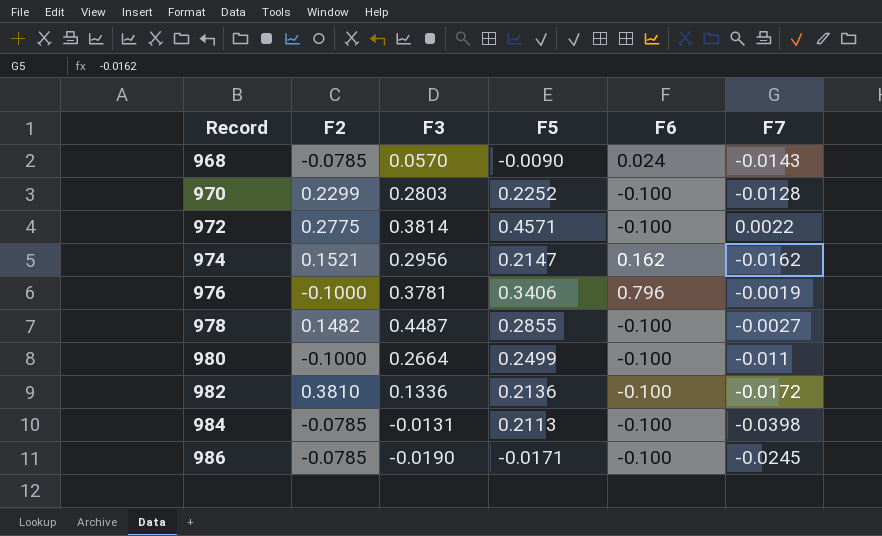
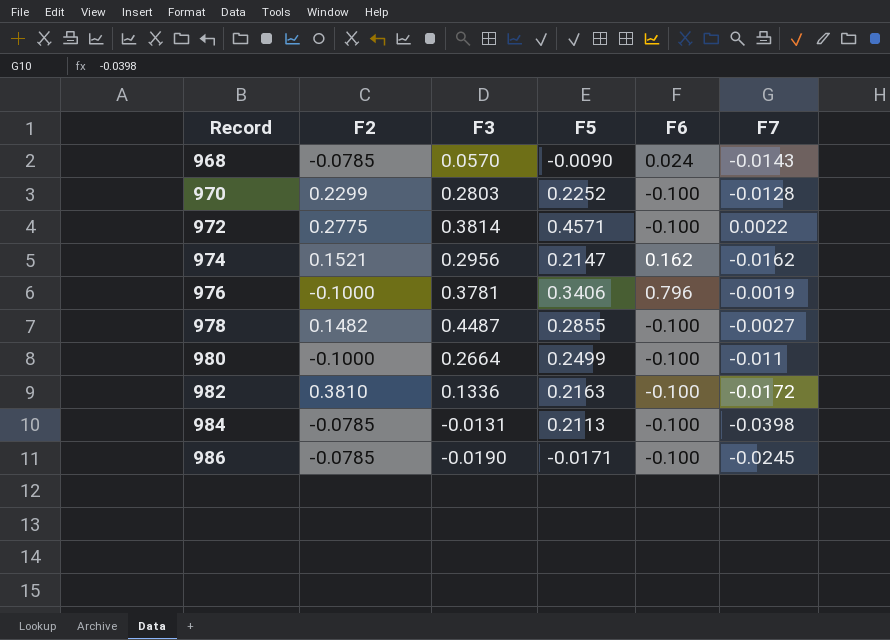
982 | F5: 0.2136 -> 0.2163

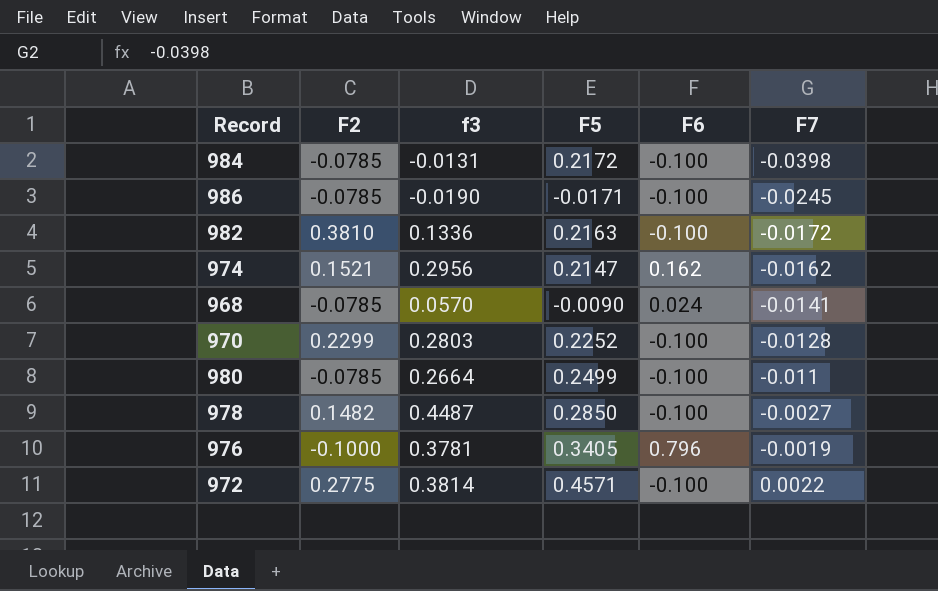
row order: Record ascending -> F7 ascending
column name: F3 -> f3
984 | F5: 0.2113 -> 0.2172
968 | F7: -0.0143 -> -0.0141
980 | F2: -0.1000 -> -0.0785
978 | F5: 0.2855 -> 0.2850
976 | F5: 0.3406 -> 0.3405

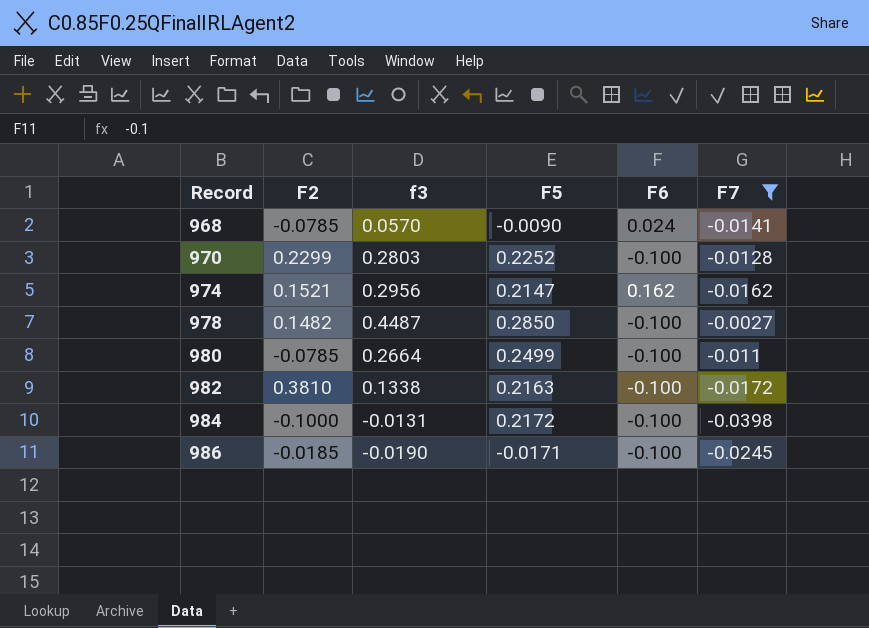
filter: none -> F7 <= -0.0027
row order: F7 ascending -> Record ascending
982 | f3: 0.1336 -> 0.1338
984 | F2: -0.0785 -> -0.1000
986 | F2: -0.0785 -> -0.0185

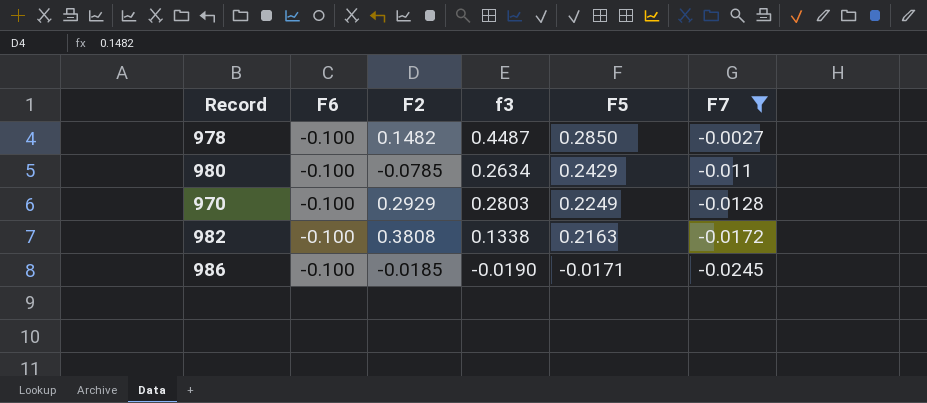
row order: Record ascending -> F5 descending
column F6 | position: 5 -> 2
row 968: -0.0785 | 0.0570 | -0.0090 | 0.024 | -0.0141 -> none
row 974: 0.1521 | 0.2956 | 0.2147 | 0.162 | -0.0162 -> none
row 984: -0.1000 | -0.0131 | 0.2172 | -0.100 | -0.0398 -> none
980 | f3: 0.2664 -> 0.2634
980 | F5: 0.2499 -> 0.2429
970 | F2: 0.2299 -> 0.2929
970 | F5: 0.2252 -> 0.2249
982 | F2: 0.3810 -> 0.3808

